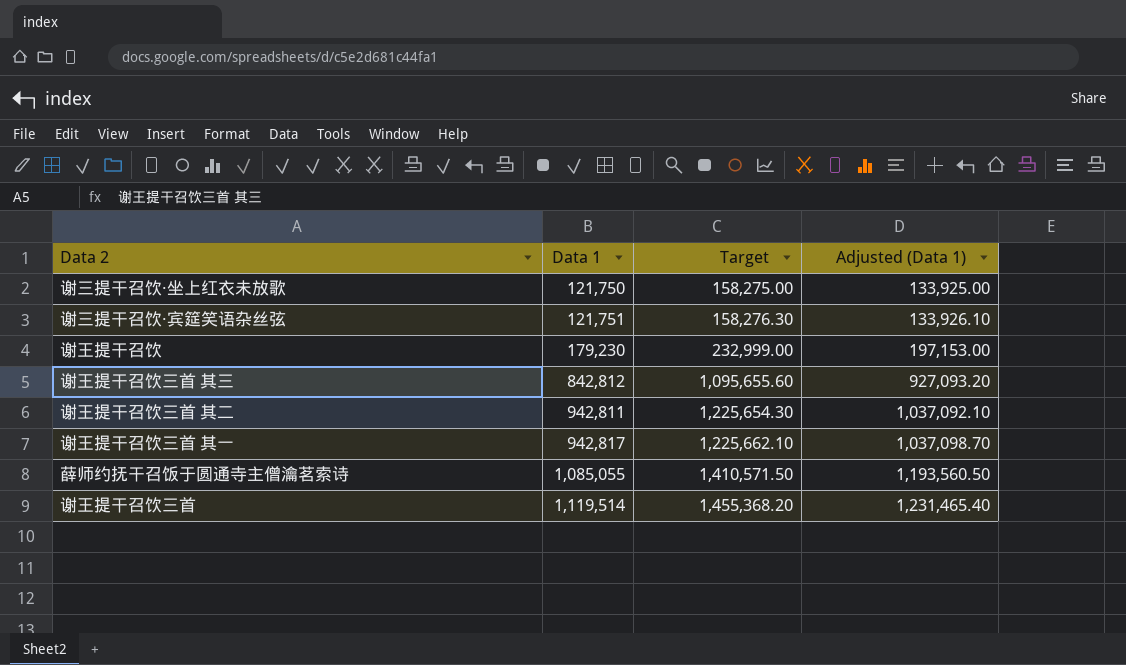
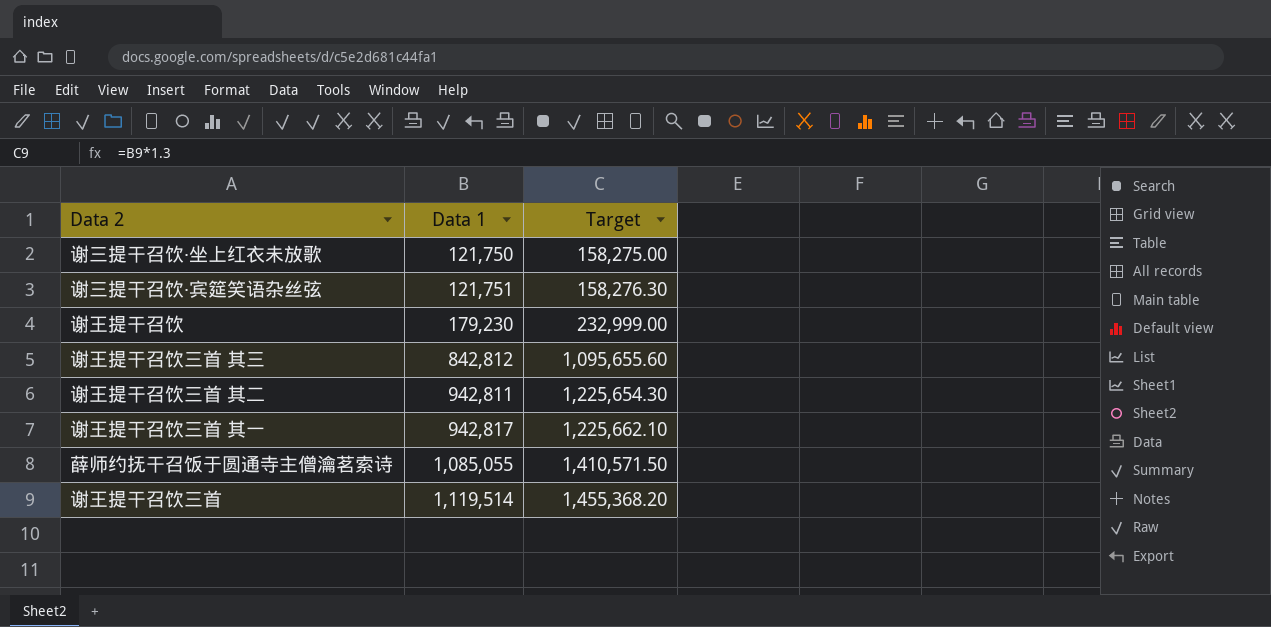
column Adjusted (Data 1) | formula: [Data 1] * 1.1 -> none

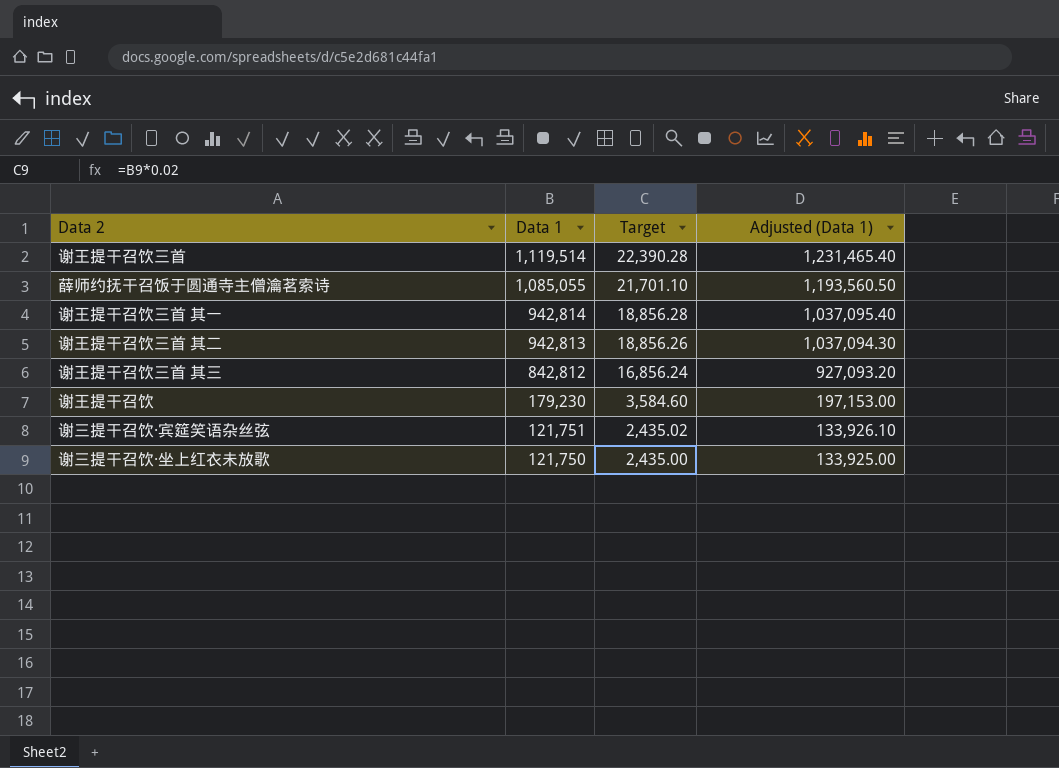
row order: Data 1 ascending -> Data 1 descending
column Target | formula: [Data 1] * 1.3 -> [Data 1] * 0.02
column Adjusted (Data 1) | formula: none -> [Data 1] * 1.1
谢王提干召饮三首 其一 | Data 1: 942,817 -> 942,814
谢王提干召饮三首 其二 | Data 1: 942,811 -> 942,813

